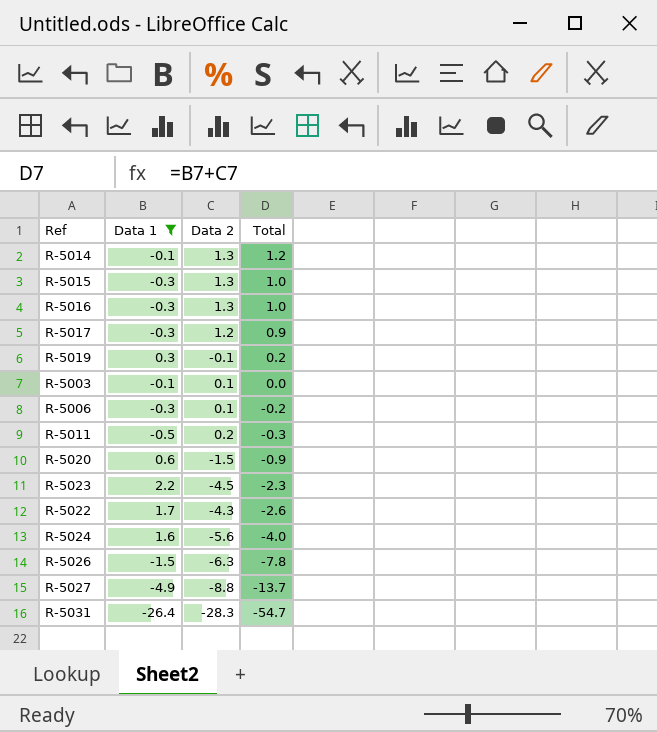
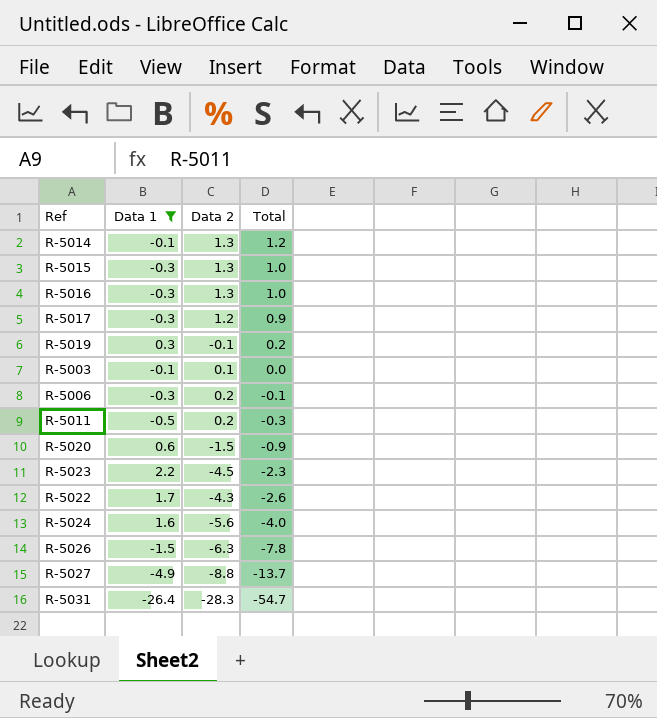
R-5006 | Data 2: 0.1 -> 0.2
R-5006 | Total: -0.2 -> -0.1

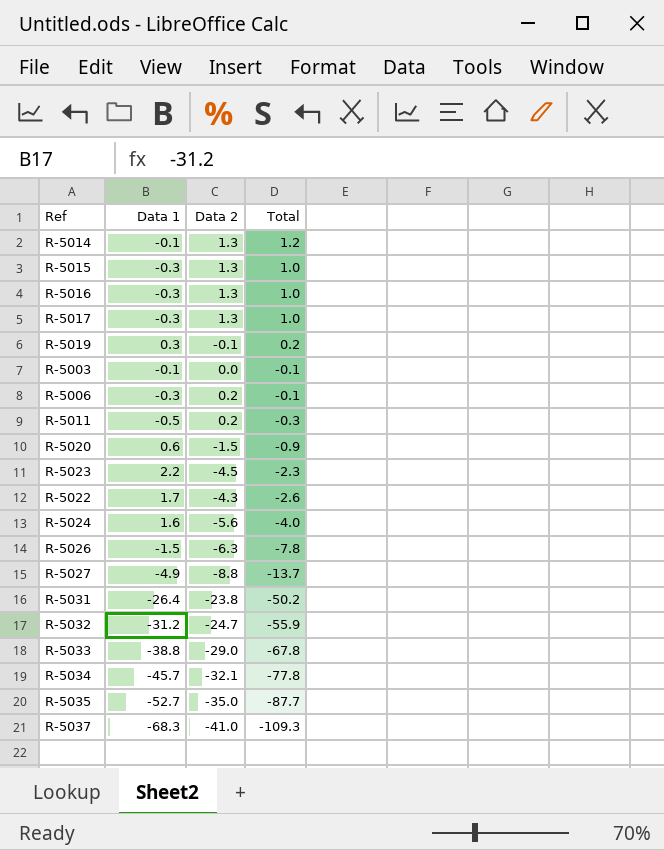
filter: Data 1 >= -26.4 -> none
R-5017 | Data 2: 1.2 -> 1.3
R-5017 | Total: 0.9 -> 1.0
R-5003 | Data 2: 0.1 -> 0.0
R-5003 | Total: 0.0 -> -0.1
R-5031 | Data 2: -28.3 -> -23.8
R-5031 | Total: -54.7 -> -50.2

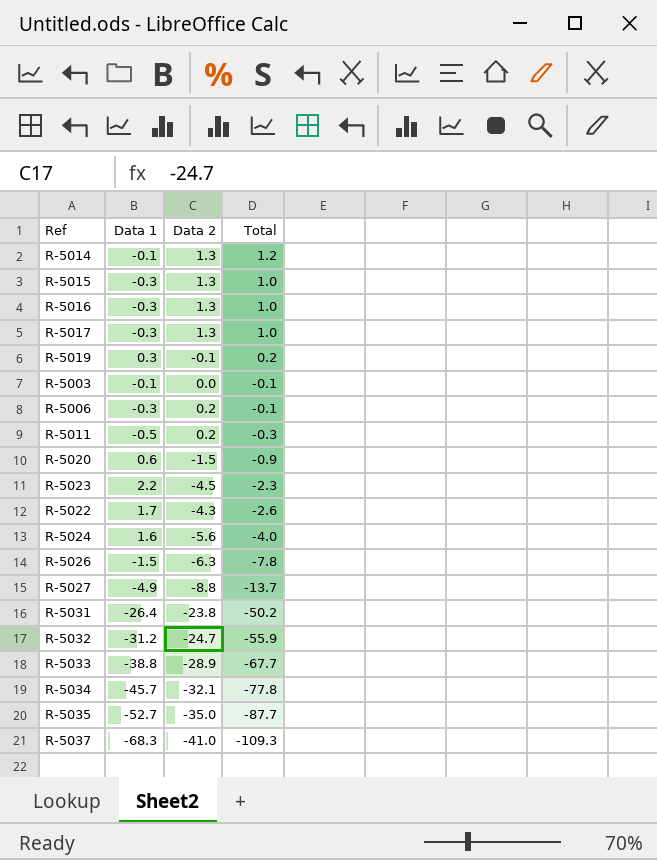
R-5033 | Data 2: -29.0 -> -28.9
R-5033 | Total: -67.8 -> -67.7

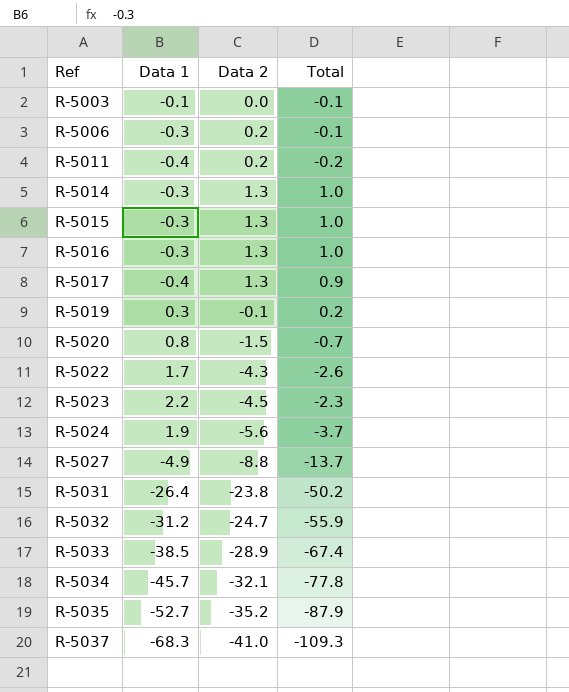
row order: Total descending -> Ref ascending
row R-5026: -1.5 | -6.3 | -7.8 -> none
R-5011 | Data 1: -0.5 -> -0.4
R-5011 | Total: -0.3 -> -0.2
R-5014 | Data 1: -0.1 -> -0.3
R-5014 | Total: 1.2 -> 1.0
R-5017 | Data 1: -0.3 -> -0.4
R-5017 | Total: 1.0 -> 0.9
R-5020 | Data 1: 0.6 -> 0.8
R-5020 | Total: -0.9 -> -0.7
R-5024 | Data 1: 1.6 -> 1.9
R-5024 | Total: -4.0 -> -3.7
R-5033 | Data 1: -38.8 -> -38.5
R-5033 | Total: -67.7 -> -67.4
R-5035 | Data 2: -35.0 -> -35.2
R-5035 | Total: -87.7 -> -87.9

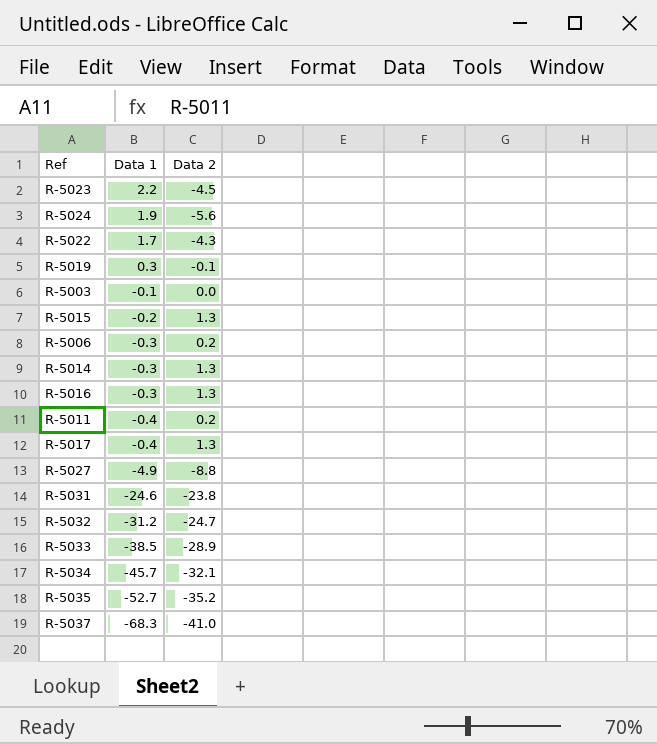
row order: Ref ascending -> Data 1 descending
column Total | formula: [Data 1] + [Data 2] -> none
row R-5020: 0.8 | -1.5 | -0.7 -> none
R-5015 | Data 1: -0.3 -> -0.2
R-5031 | Data 1: -26.4 -> -24.6

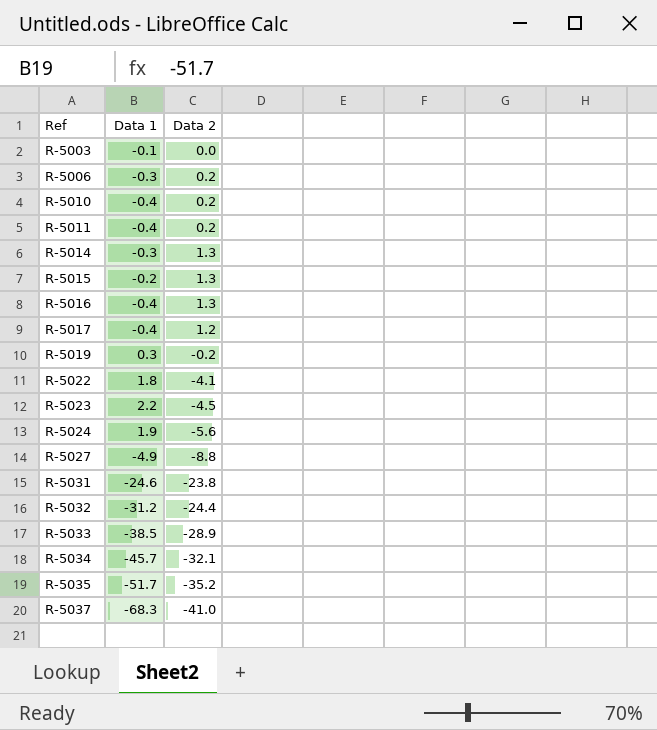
row order: Data 1 descending -> Ref ascending
row R-5010: none -> -0.4 | 0.2
R-5016 | Data 1: -0.3 -> -0.4
R-5017 | Data 2: 1.3 -> 1.2
R-5019 | Data 2: -0.1 -> -0.2
R-5022 | Data 1: 1.7 -> 1.8
R-5022 | Data 2: -4.3 -> -4.1
R-5032 | Data 2: -24.7 -> -24.4
R-5035 | Data 1: -52.7 -> -51.7

